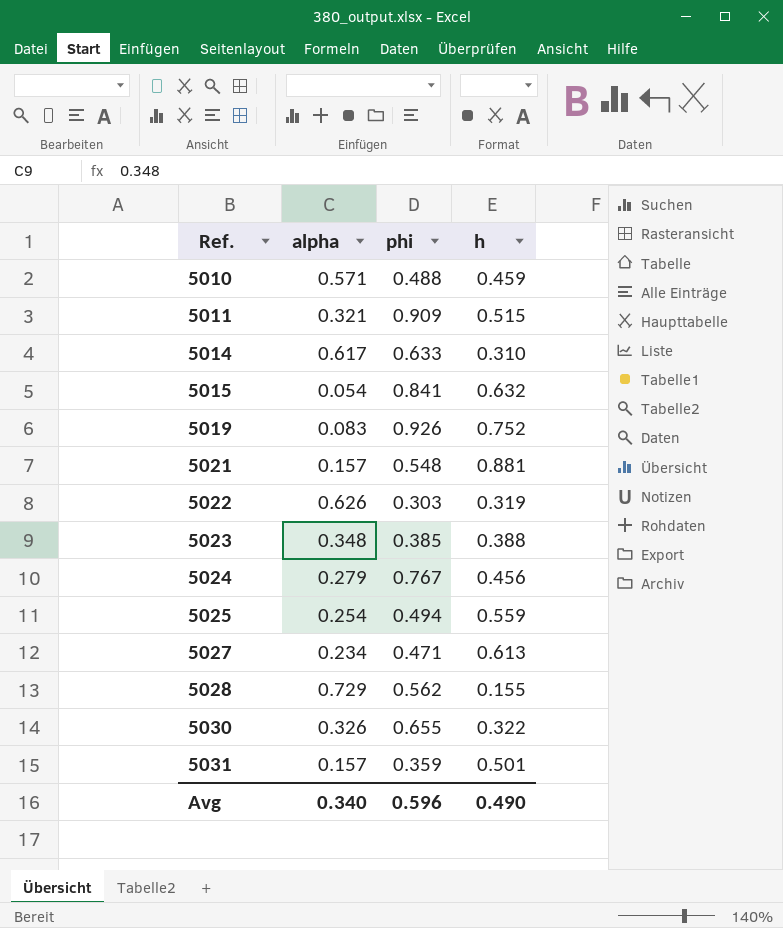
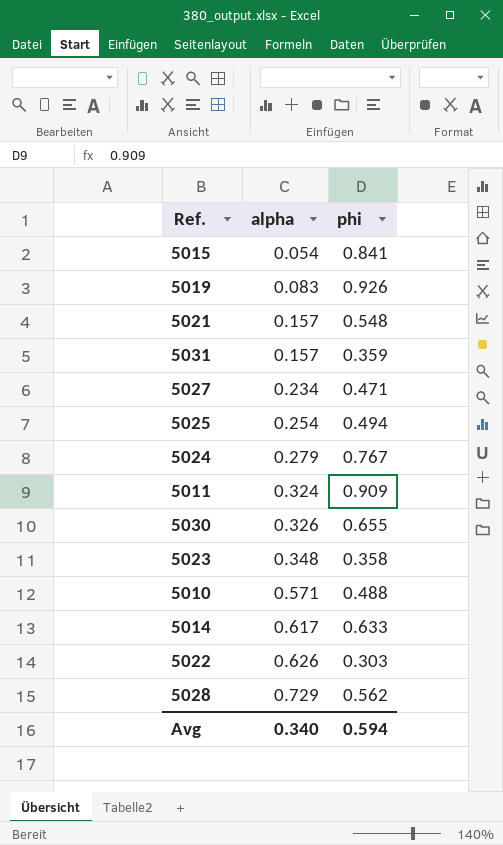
row order: Ref. ascending -> alpha ascending
column h | position: 4 -> none
5011 | alpha: 0.321 -> 0.324
5023 | phi: 0.385 -> 0.358
Avg | phi: 0.596 -> 0.594

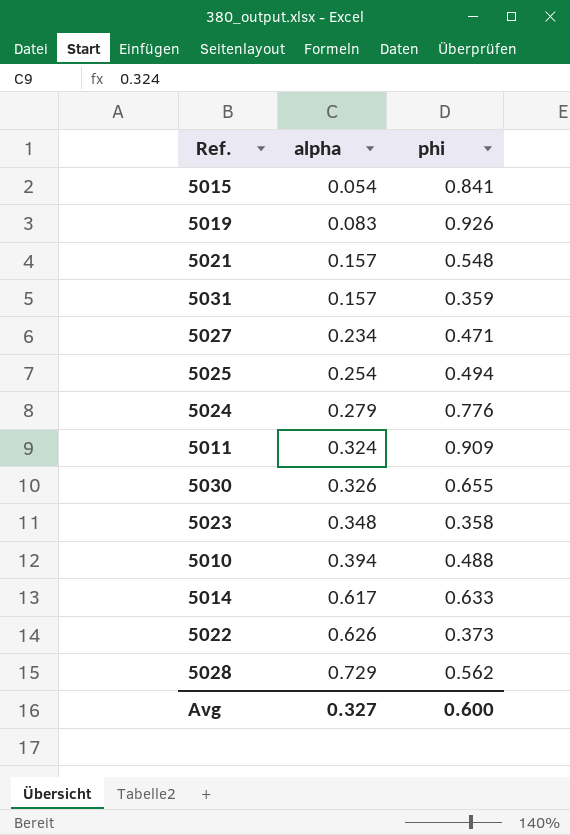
5024 | phi: 0.767 -> 0.776
5010 | alpha: 0.571 -> 0.394
5022 | phi: 0.303 -> 0.373
Avg | alpha: 0.340 -> 0.327
Avg | phi: 0.594 -> 0.600

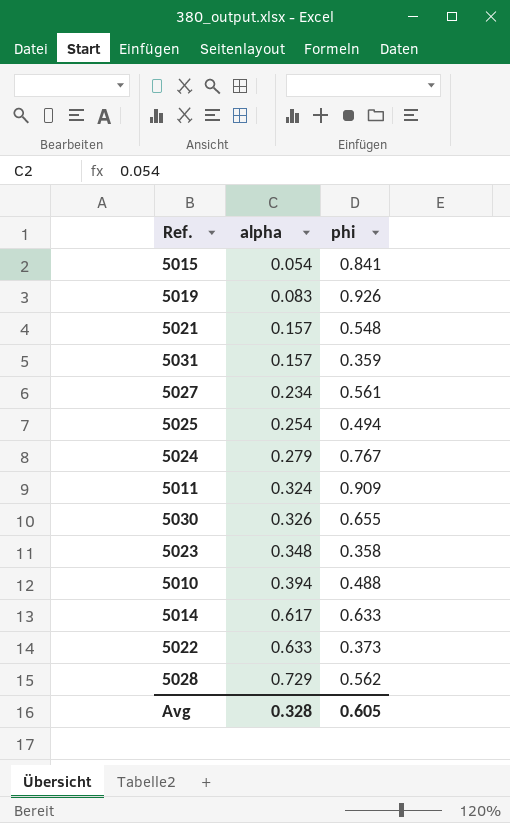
5027 | phi: 0.471 -> 0.561
5024 | phi: 0.776 -> 0.767
5022 | alpha: 0.626 -> 0.633
Avg | alpha: 0.327 -> 0.328
Avg | phi: 0.600 -> 0.605

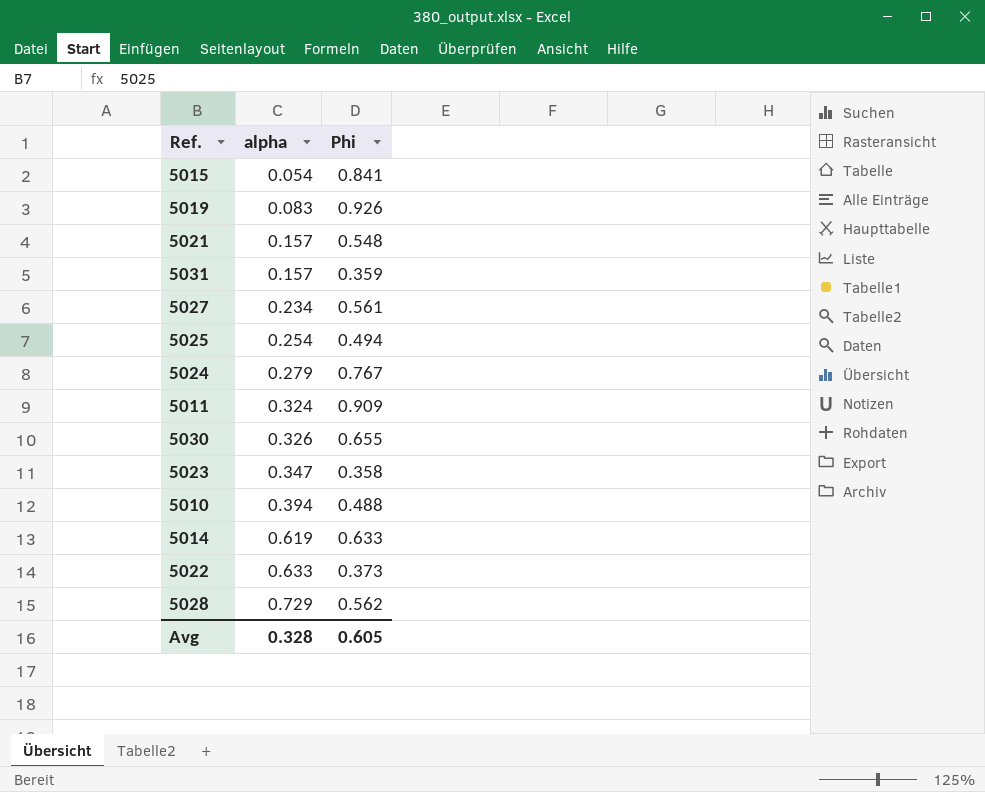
column name: phi -> Phi
5023 | alpha: 0.348 -> 0.347
5014 | alpha: 0.617 -> 0.619

